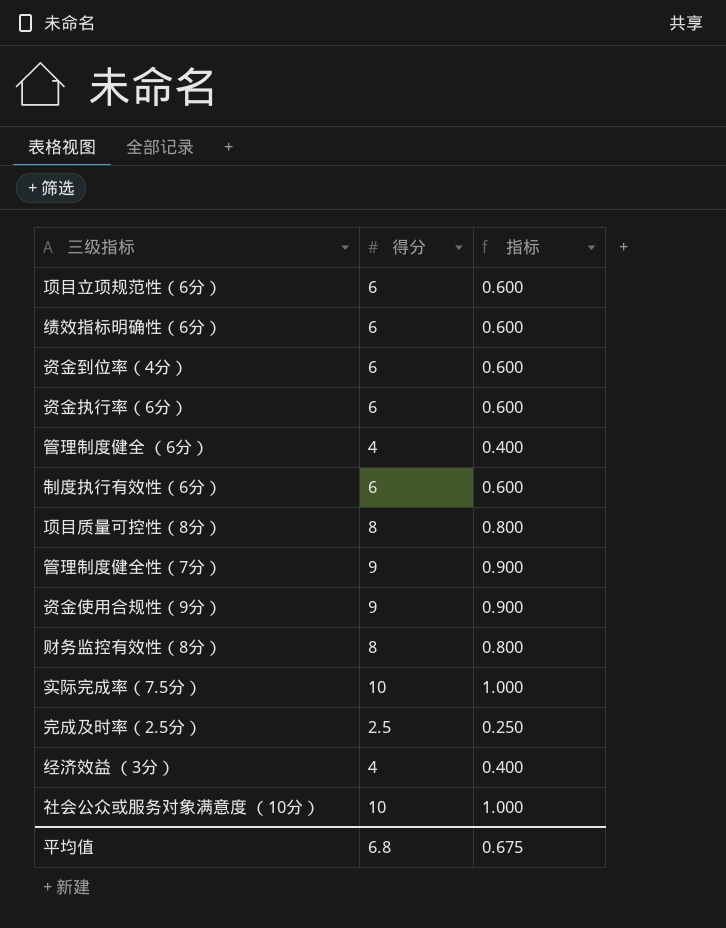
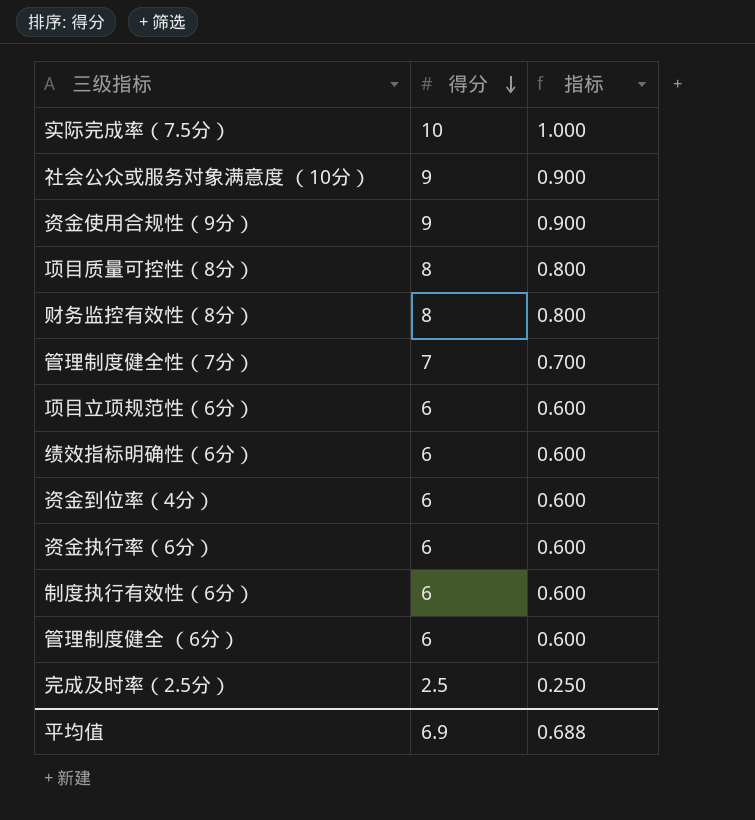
row order: none -> 得分 descending
row 经济效益 （3分）: 4 | 0.400 -> none
社会公众或服务对象满意度 （10分） | 得分: 10 -> 9
社会公众或服务对象满意度 （10分） | 指标: 1.000 -> 0.900
管理制度健全性（7分） | 得分: 9 -> 7
管理制度健全性（7分） | 指标: 0.900 -> 0.700
管理制度健全 （6分） | 得分: 4 -> 6
管理制度健全 （6分） | 指标: 0.400 -> 0.600
平均值 | 得分: 6.8 -> 6.9
平均值 | 指标: 0.675 -> 0.688

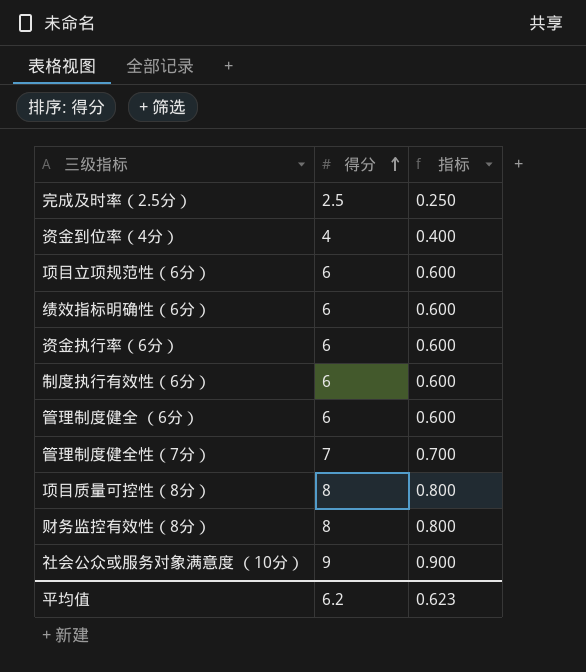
row order: 得分 descending -> 得分 ascending
row 实际完成率（7.5分）: 10 | 1.000 -> none
row 资金使用合规性（9分）: 9 | 0.900 -> none
资金到位率（4分） | 得分: 6 -> 4
资金到位率（4分） | 指标: 0.600 -> 0.400
平均值 | 得分: 6.9 -> 6.2
平均值 | 指标: 0.688 -> 0.623

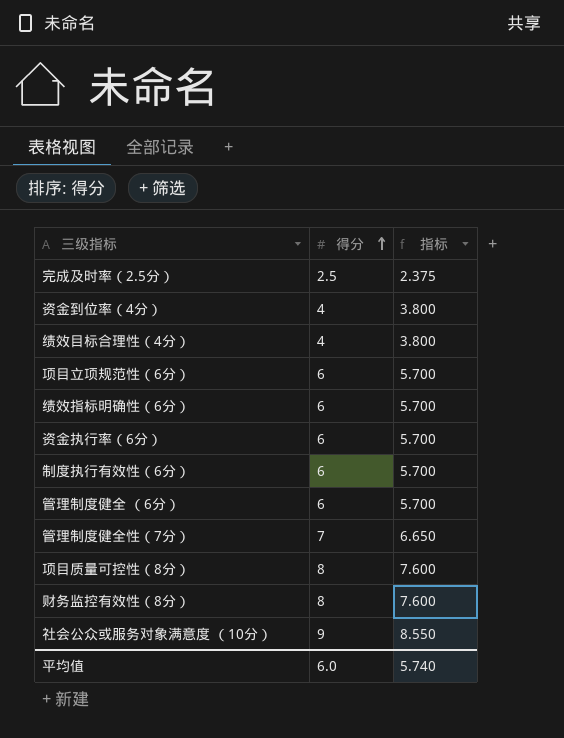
column 指标 | formula: [得分] * 0.1 -> [得分] * 0.95
row 绩效目标合理性（4分）: none -> 4 | 3.800
平均值 | 得分: 6.2 -> 6.0
平均值 | 指标: 0.623 -> 5.740

